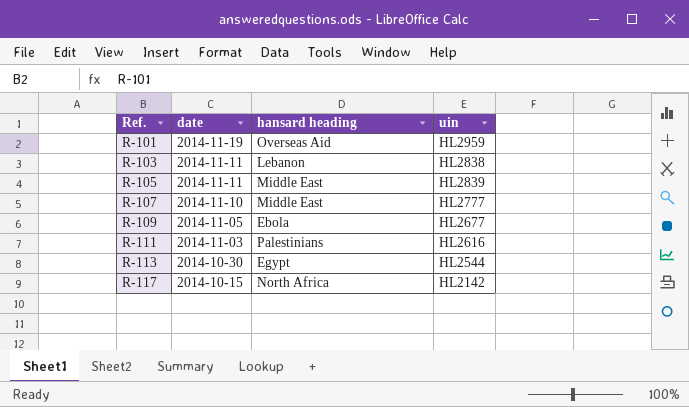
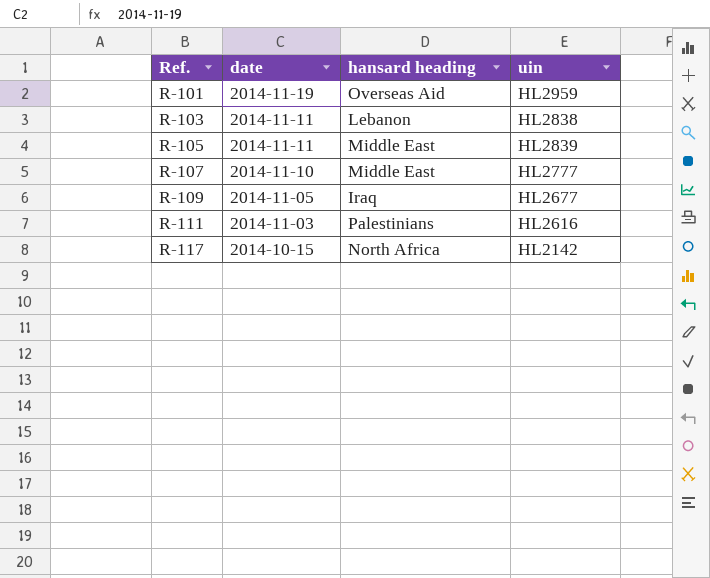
row R-113: 2014-10-30 | Egypt | HL2544 -> none
R-109 | hansard heading: Ebola -> Iraq

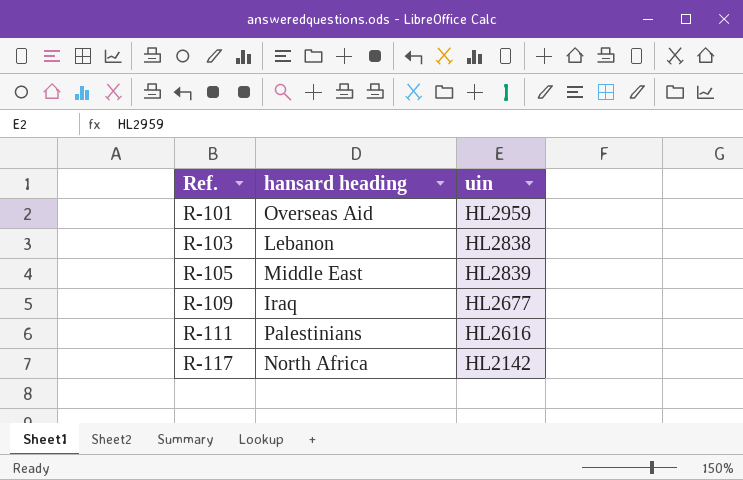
column date | position: 2 -> none
row R-107: 2014-11-10 | Middle East | HL2777 -> none

